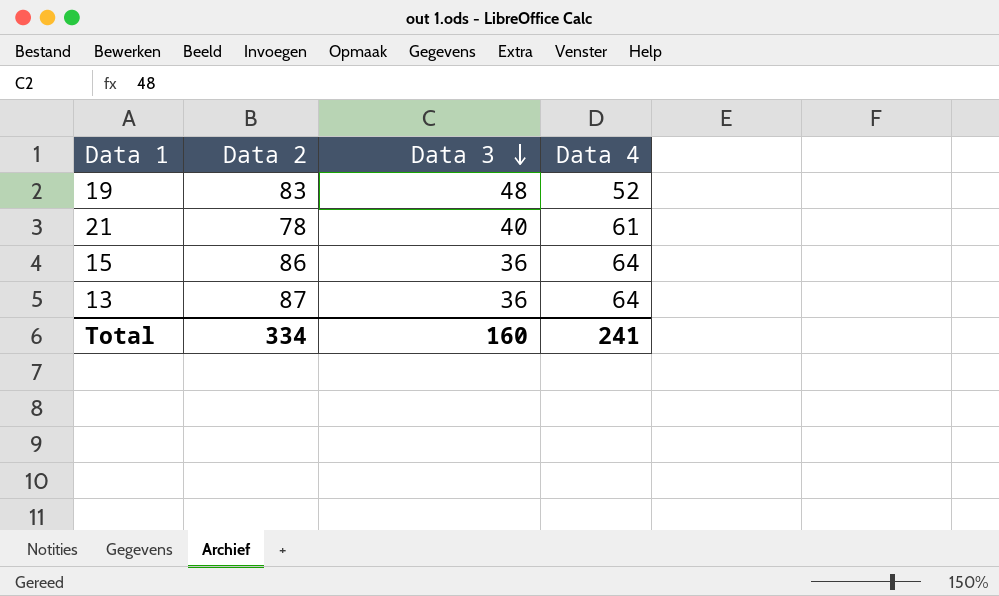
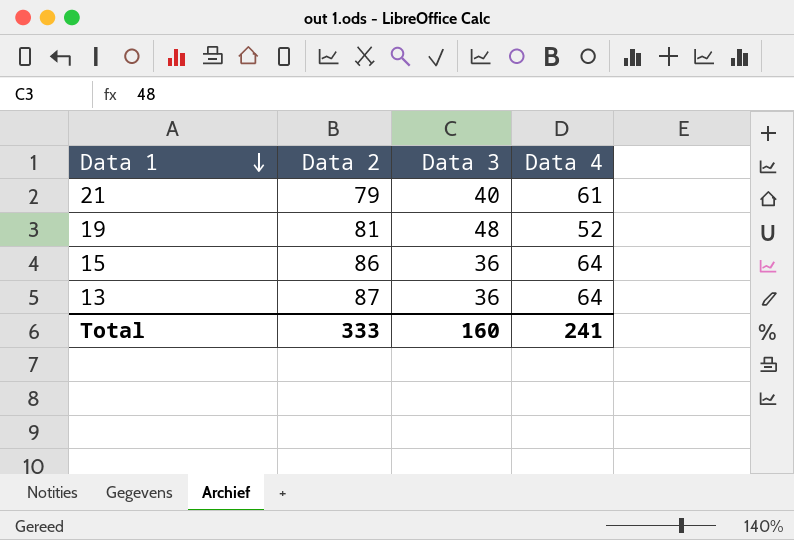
row order: Data 3 descending -> Data 1 descending
21 | Data 2: 78 -> 79
19 | Data 2: 83 -> 81
Total | Data 2: 334 -> 333

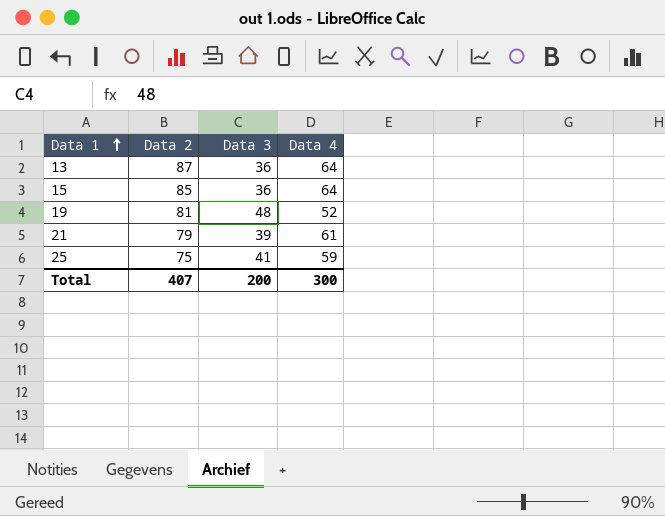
row order: Data 1 descending -> Data 1 ascending
15 | Data 2: 86 -> 85
21 | Data 3: 40 -> 39
row 25: none -> 75 | 41 | 59
Total | Data 2: 333 -> 407
Total | Data 3: 160 -> 200
Total | Data 4: 241 -> 300

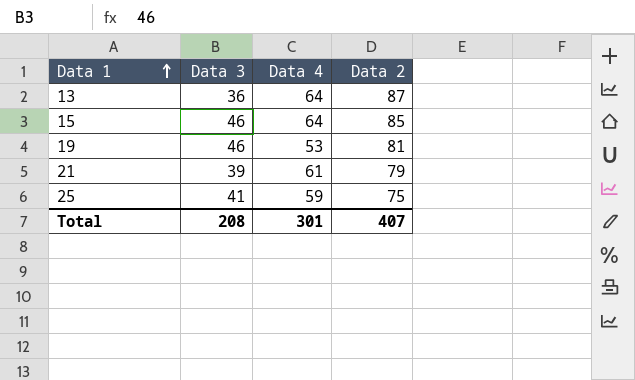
column Data 2 | position: 2 -> 4
15 | Data 3: 36 -> 46
19 | Data 3: 48 -> 46
19 | Data 4: 52 -> 53
Total | Data 3: 200 -> 208
Total | Data 4: 300 -> 301

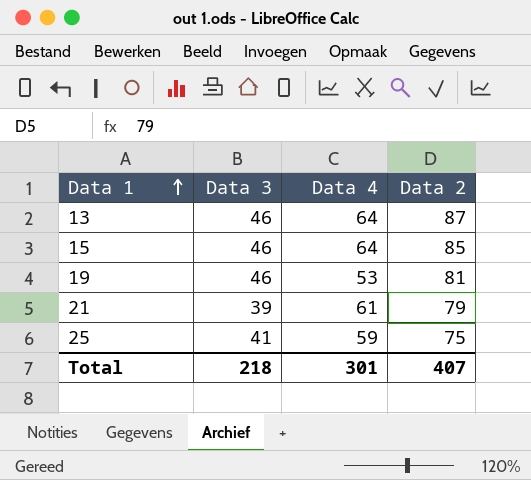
13 | Data 3: 36 -> 46
Total | Data 3: 208 -> 218

